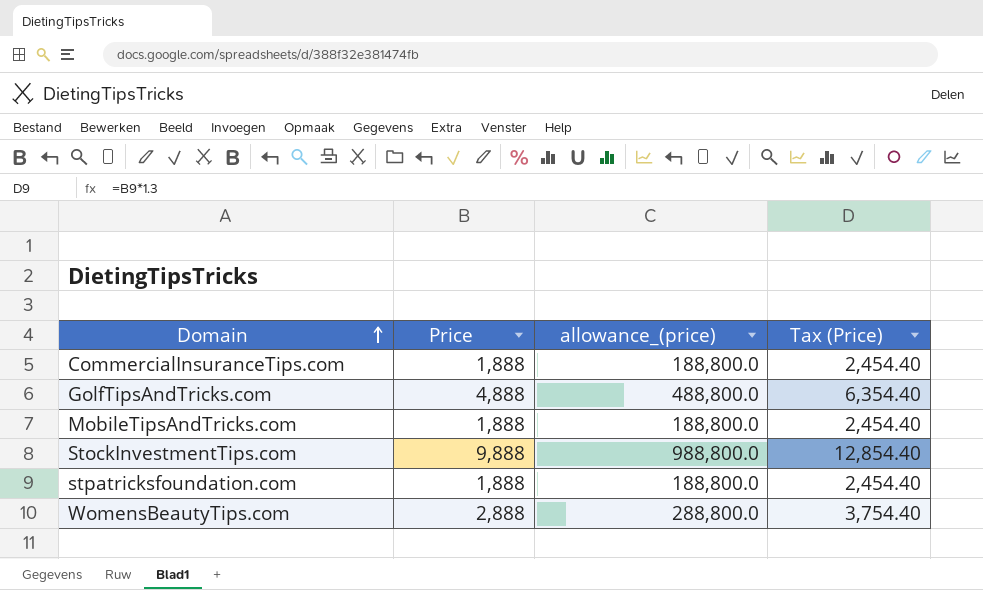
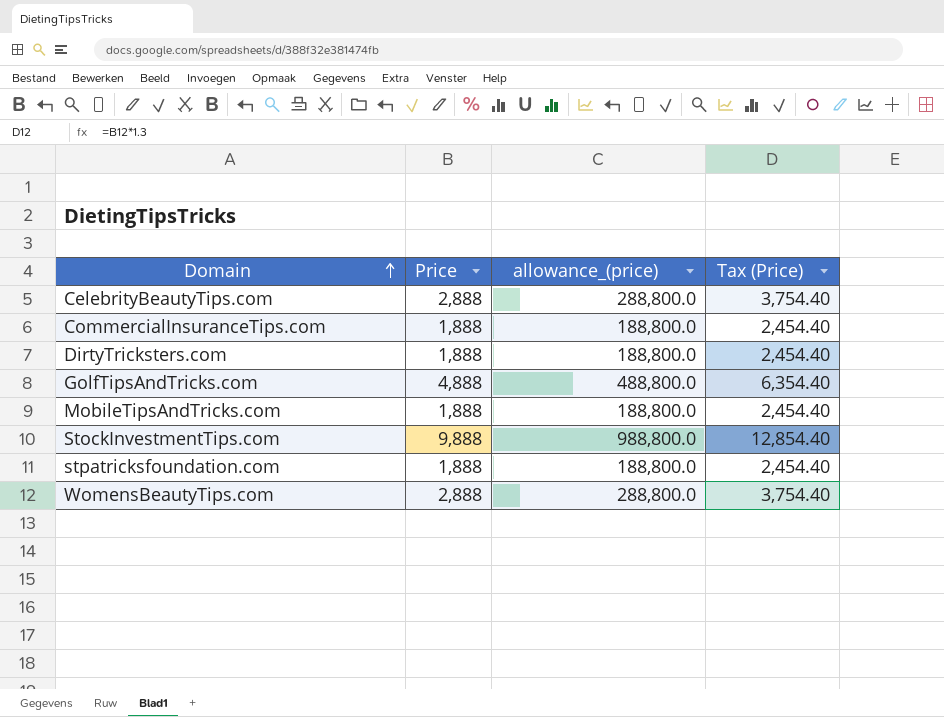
row CelebrityBeautyTips.com: none -> 2,888 | 288,800.0 | 3,754.40
row DirtyTricksters.com: none -> 1,888 | 188,800.0 | 2,454.40

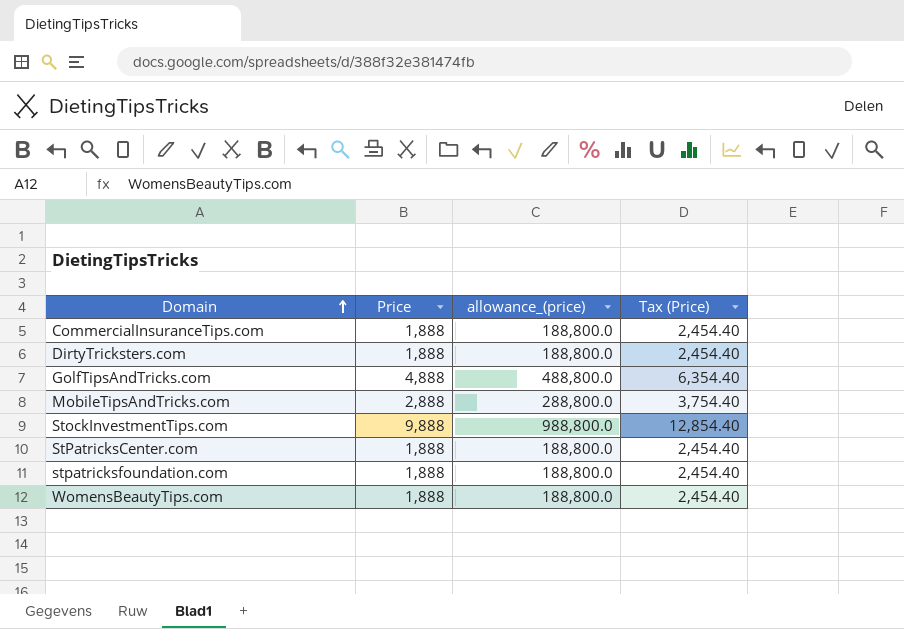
row CelebrityBeautyTips.com: 2,888 | 288,800.0 | 3,754.40 -> none
MobileTipsAndTricks.com | Price: 1,888 -> 2,888
MobileTipsAndTricks.com | allowance_(price): 188,800.0 -> 288,800.0
MobileTipsAndTricks.com | Tax (Price): 2,454.40 -> 3,754.40
row StPatricksCenter.com: none -> 1,888 | 188,800.0 | 2,454.40
WomensBeautyTips.com | Price: 2,888 -> 1,888
WomensBeautyTips.com | allowance_(price): 288,800.0 -> 188,800.0
WomensBeautyTips.com | Tax (Price): 3,754.40 -> 2,454.40

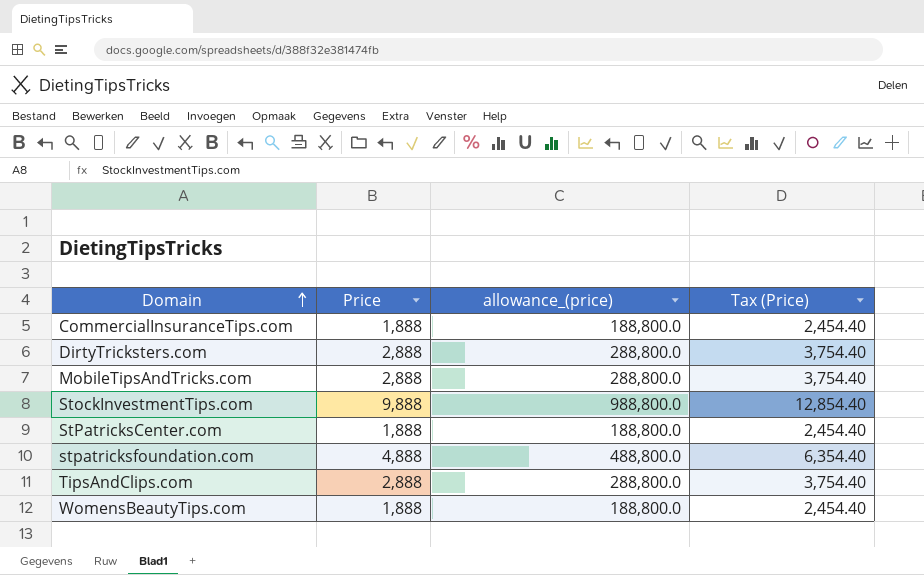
row GolfTipsAndTricks.com: 4,888 | 488,800.0 | 6,354.40 -> none
DirtyTricksters.com | Price: 1,888 -> 2,888
DirtyTricksters.com | allowance_(price): 188,800.0 -> 288,800.0
DirtyTricksters.com | Tax (Price): 2,454.40 -> 3,754.40
stpatricksfoundation.com | Price: 1,888 -> 4,888
stpatricksfoundation.com | allowance_(price): 188,800.0 -> 488,800.0
stpatricksfoundation.com | Tax (Price): 2,454.40 -> 6,354.40
row TipsAndClips.com: none -> 2,888 | 288,800.0 | 3,754.40

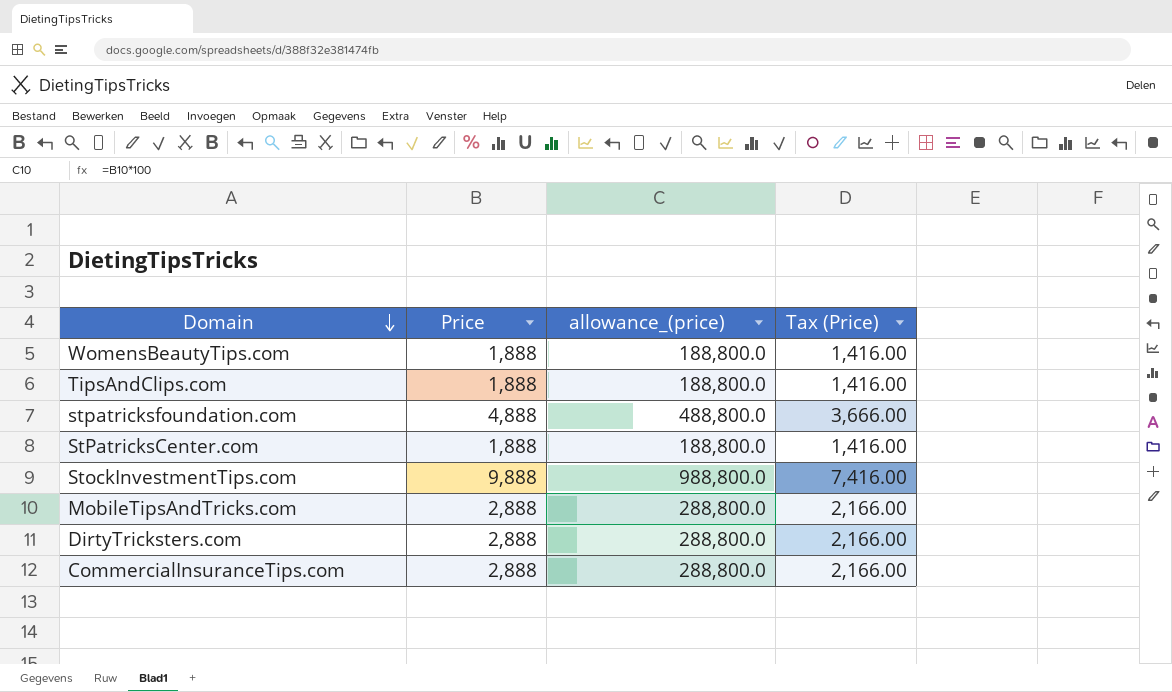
row order: Domain ascending -> Domain descending
column Tax (Price) | formula: [Price] * 1.3 -> [Price] * 0.75
TipsAndClips.com | Price: 2,888 -> 1,888
TipsAndClips.com | allowance_(price): 288,800.0 -> 188,800.0
CommercialInsuranceTips.com | Price: 1,888 -> 2,888
CommercialInsuranceTips.com | allowance_(price): 188,800.0 -> 288,800.0

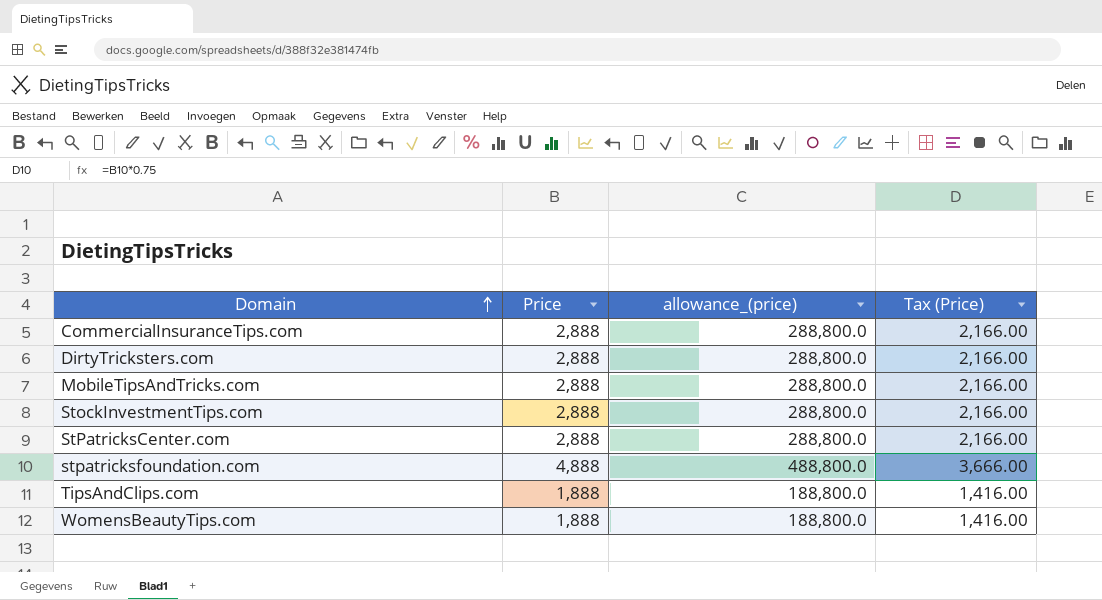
row order: Domain descending -> Domain ascending
StockInvestmentTips.com | Price: 9,888 -> 2,888
StockInvestmentTips.com | allowance_(price): 988,800.0 -> 288,800.0
StockInvestmentTips.com | Tax (Price): 7,416.00 -> 2,166.00
StPatricksCenter.com | Price: 1,888 -> 2,888
StPatricksCenter.com | allowance_(price): 188,800.0 -> 288,800.0
StPatricksCenter.com | Tax (Price): 1,416.00 -> 2,166.00

